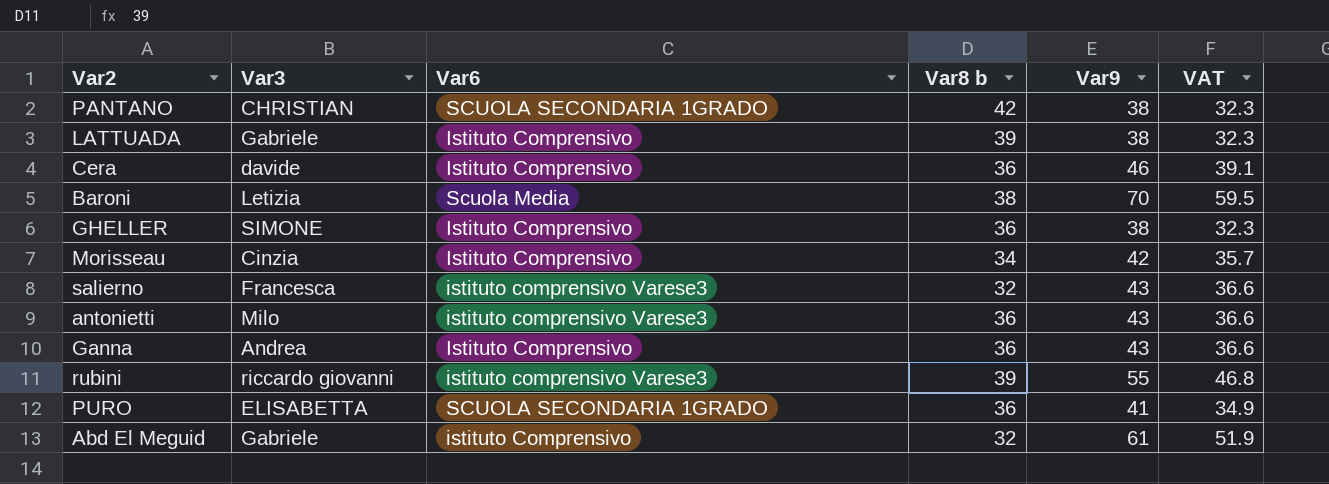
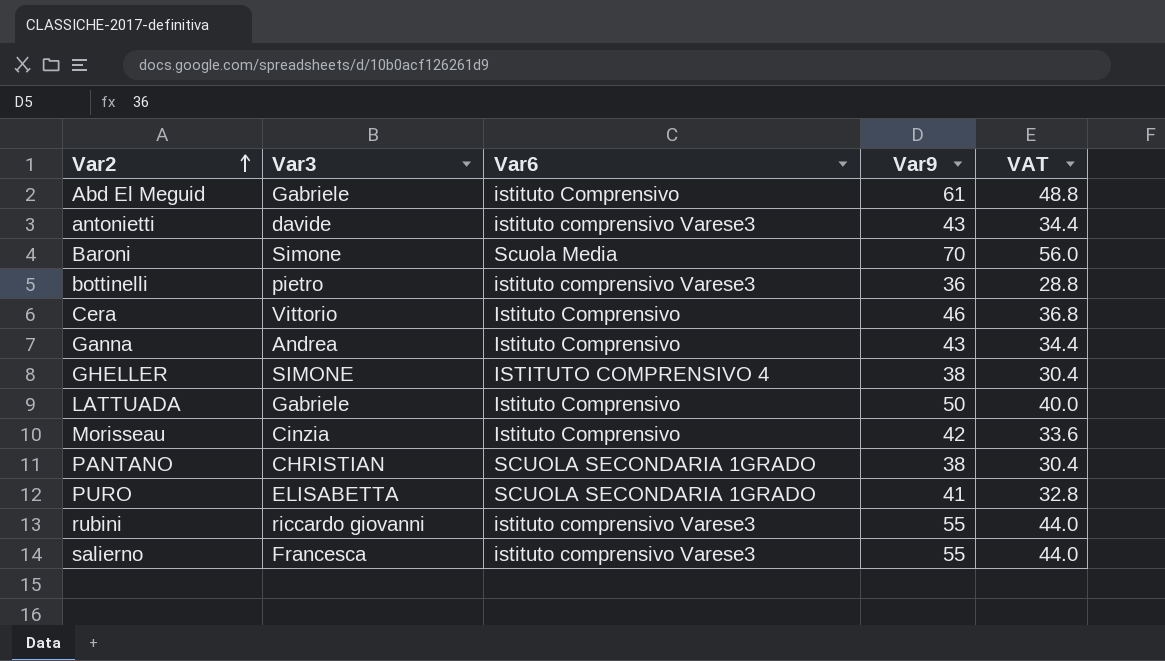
row order: none -> Var2 ascending
column Var8 b | position: 4 -> none
column VAT | formula: [Var9] * 0.85 -> [Var9] * 0.8
antonietti | Var3: Milo -> davide
Baroni | Var3: Letizia -> Simone
row bottinelli: none -> pietro | istituto comprensivo Varese3 | 36 | 28.8
Cera | Var3: davide -> Vittorio
GHELLER | Var6: Istituto Comprensivo -> ISTITUTO COMPRENSIVO 4
LATTUADA | Var9: 38 -> 50
salierno | Var9: 43 -> 55

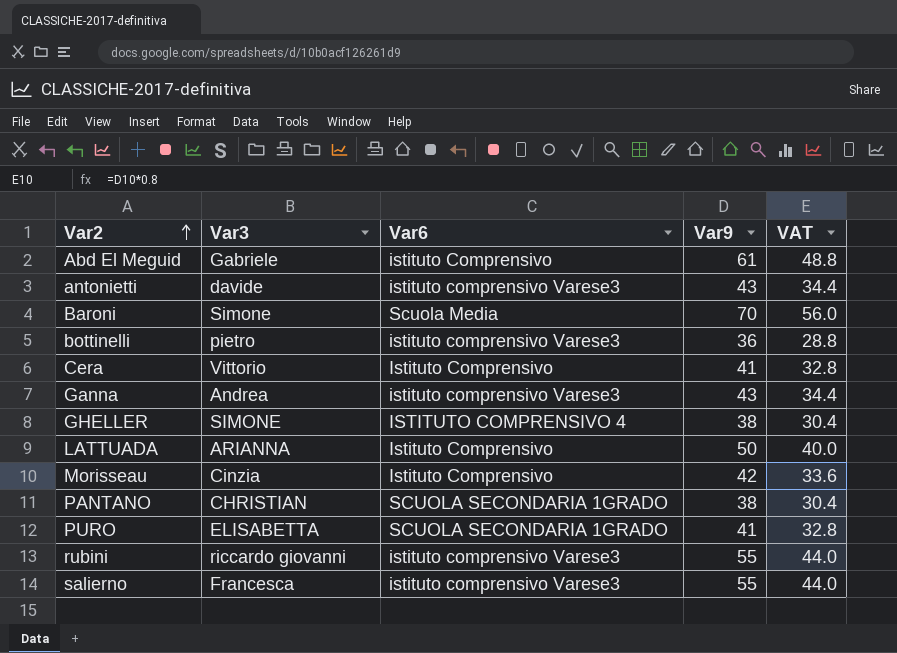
Cera | Var9: 46 -> 41
Cera | VAT: 36.8 -> 32.8
Ganna | Var6: Istituto Comprensivo -> istituto comprensivo Varese3
LATTUADA | Var3: Gabriele -> ARIANNA

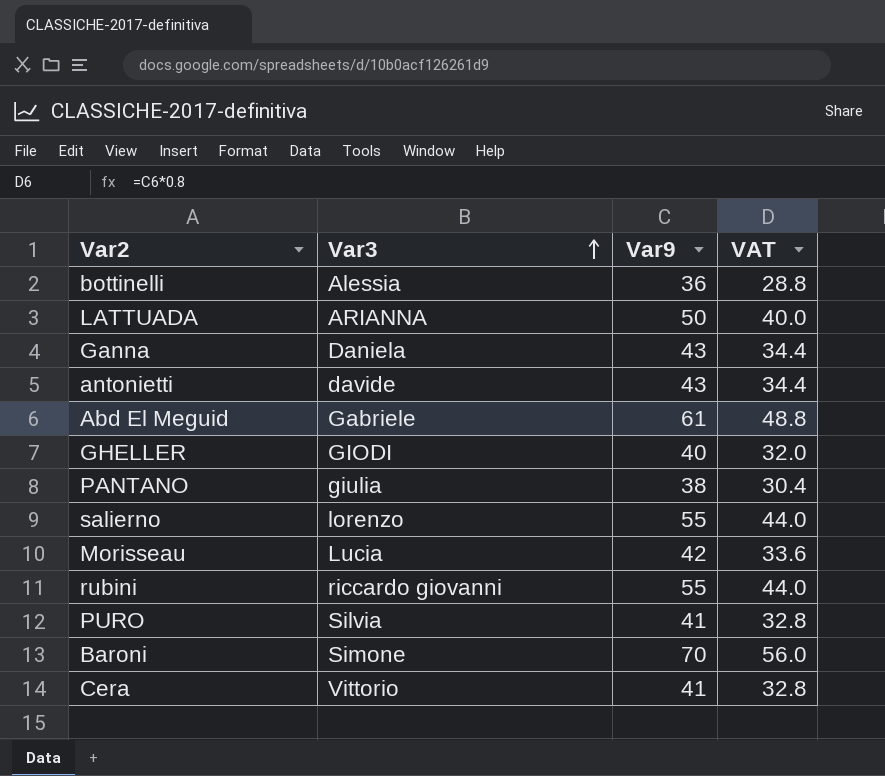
row order: Var2 ascending -> Var3 ascending
column Var6 | position: 3 -> none
bottinelli | Var3: pietro -> Alessia
Ganna | Var3: Andrea -> Daniela
GHELLER | Var3: SIMONE -> GIODI
GHELLER | Var9: 38 -> 40
GHELLER | VAT: 30.4 -> 32.0
PANTANO | Var3: CHRISTIAN -> giulia
salierno | Var3: Francesca -> lorenzo
Morisseau | Var3: Cinzia -> Lucia
PURO | Var3: ELISABETTA -> Silvia

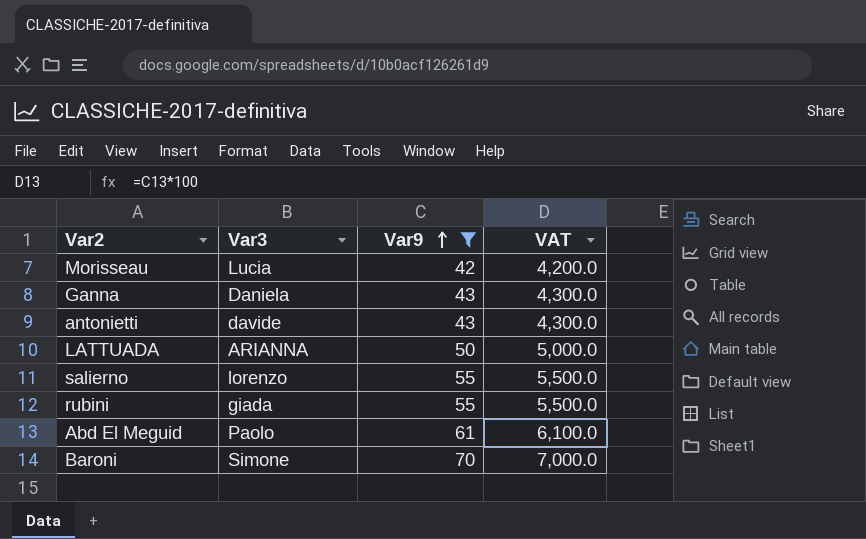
filter: none -> Var9 >= 42
row order: Var3 ascending -> Var9 ascending
column VAT | formula: [Var9] * 0.8 -> [Var9] * 100
rubini | Var3: riccardo giovanni -> giada
Abd El Meguid | Var3: Gabriele -> Paolo

